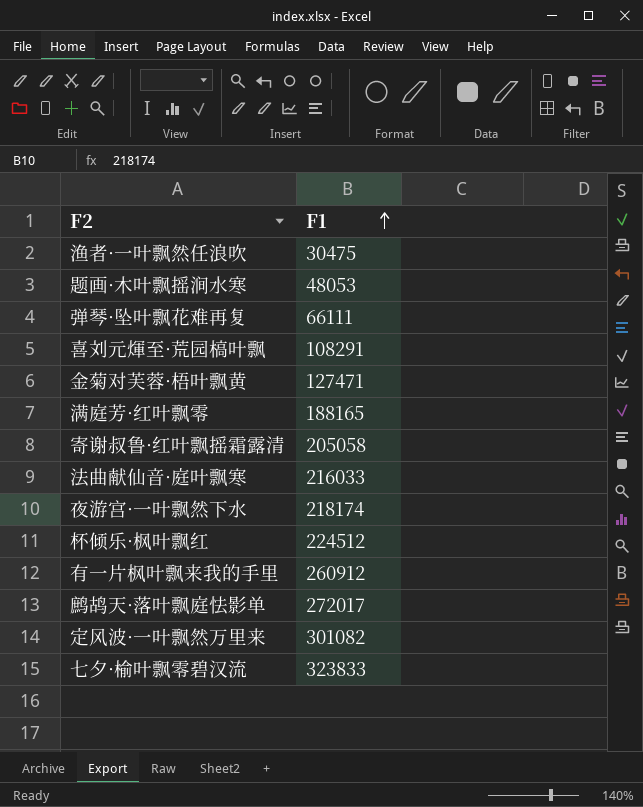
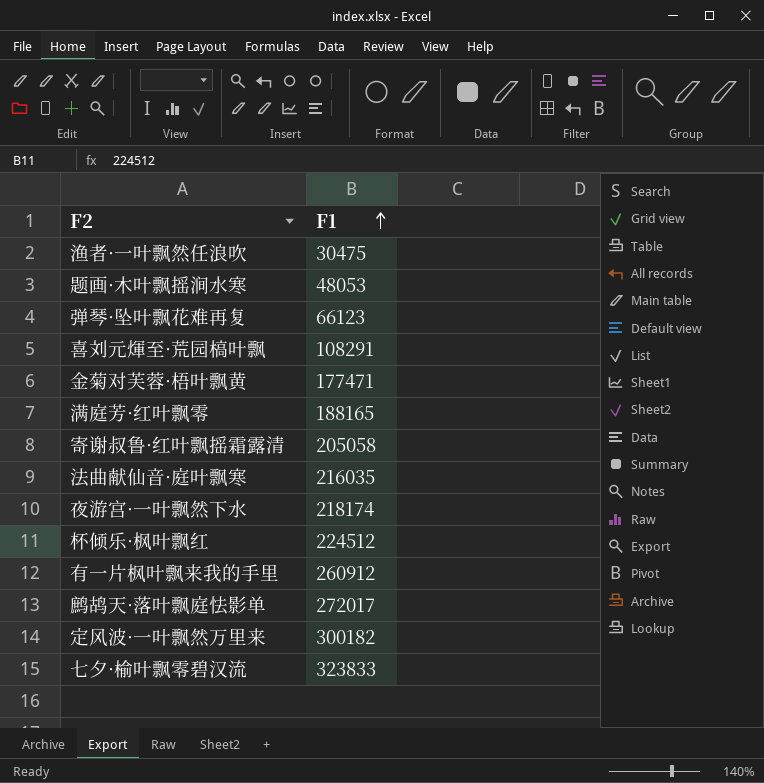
弹琴·坠叶飘花难再复 | F1: 66111 -> 66123
金菊对芙蓉·梧叶飘黄 | F1: 127471 -> 177471
法曲献仙音·庭叶飘寒 | F1: 216033 -> 216035
定风波·一叶飘然万里来 | F1: 301082 -> 300182

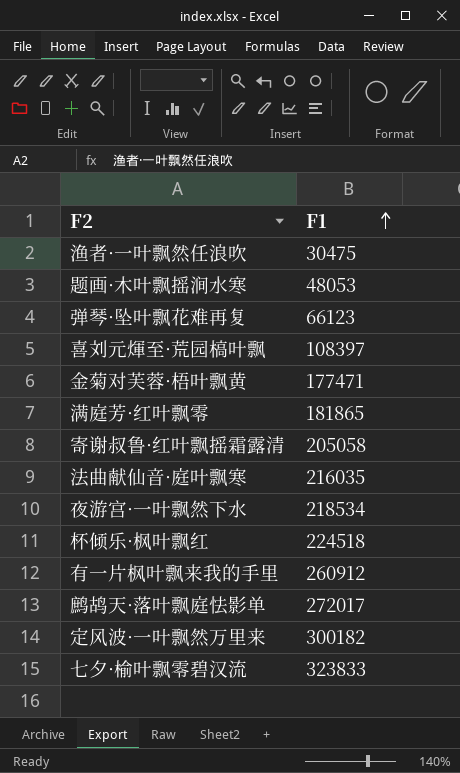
喜刘元煇至·荒园槁叶飘 | F1: 108291 -> 108397
满庭芳·红叶飘零 | F1: 188165 -> 181865
夜游宫·一叶飘然下水 | F1: 218174 -> 218534
杯倾乐·枫叶飘红 | F1: 224512 -> 224518

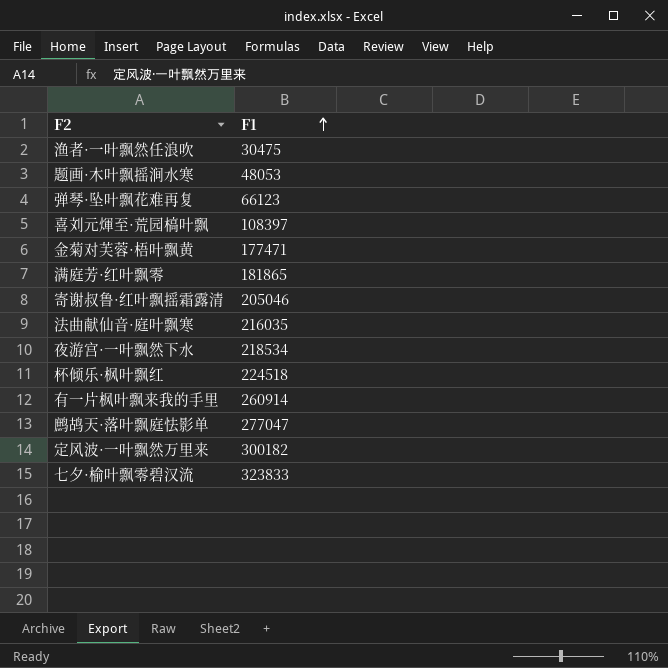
寄谢叔鲁·红叶飘摇霜露清 | F1: 205058 -> 205046
有一片枫叶飘来我的手里 | F1: 260912 -> 260914
鹧鸪天·落叶飘庭怯影单 | F1: 272017 -> 277047

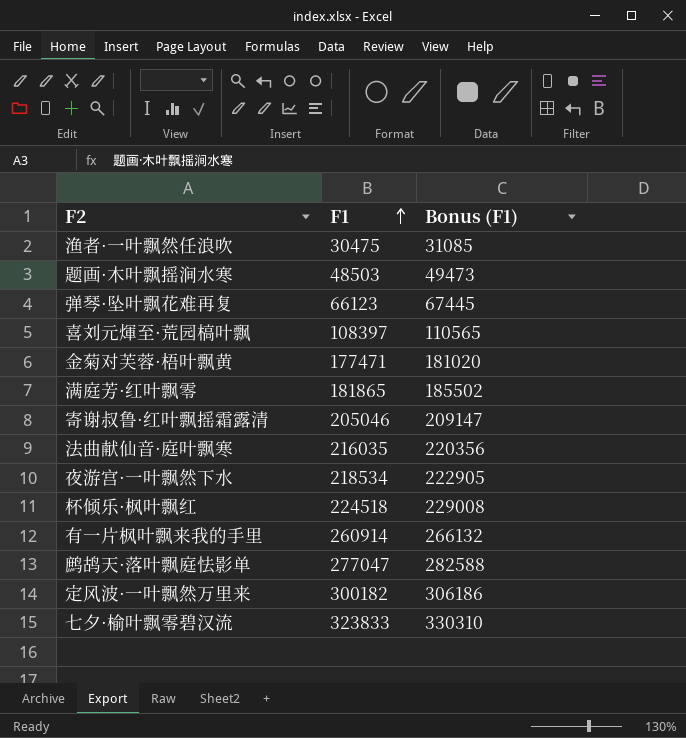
column Bonus (F1) | formula: none -> [F1] * 1.02
题画·木叶飘摇涧水寒 | F1: 48053 -> 48503

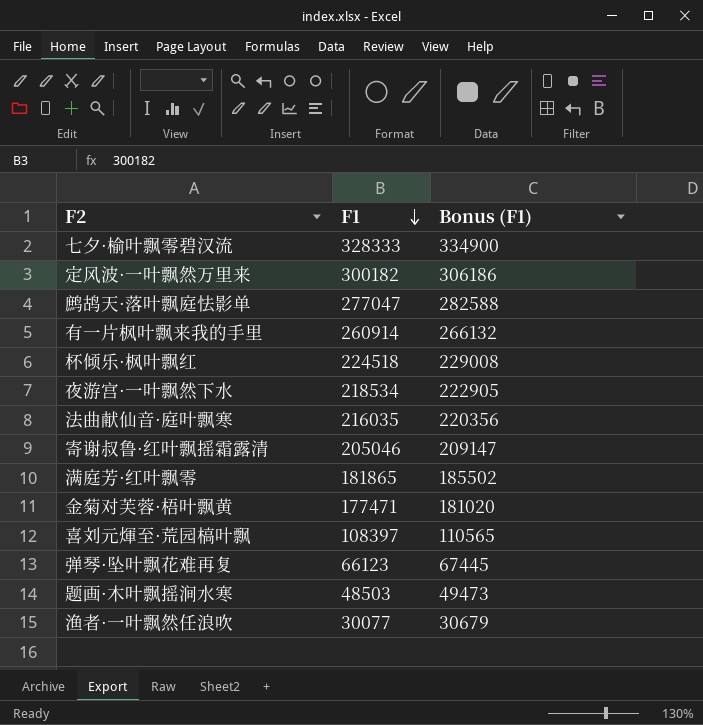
row order: F1 ascending -> F1 descending
七夕·榆叶飘零碧汉流 | F1: 323833 -> 328333
七夕·榆叶飘零碧汉流 | Bonus (F1): 330310 -> 334900
渔者·一叶飘然任浪吹 | F1: 30475 -> 30077
渔者·一叶飘然任浪吹 | Bonus (F1): 31085 -> 30679

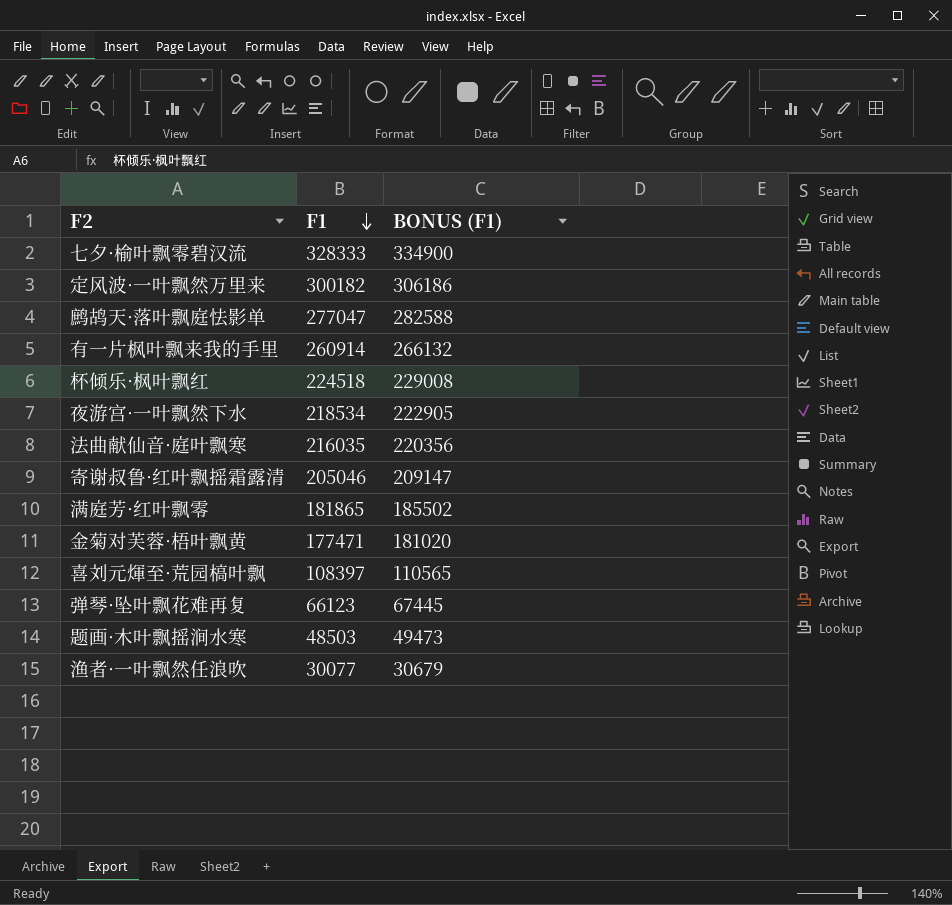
column name: Bonus (F1) -> BONUS (F1)

